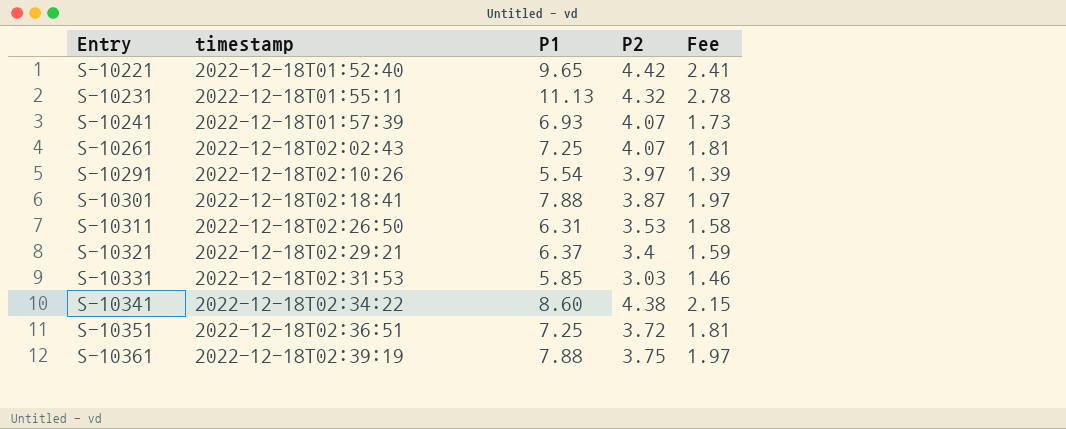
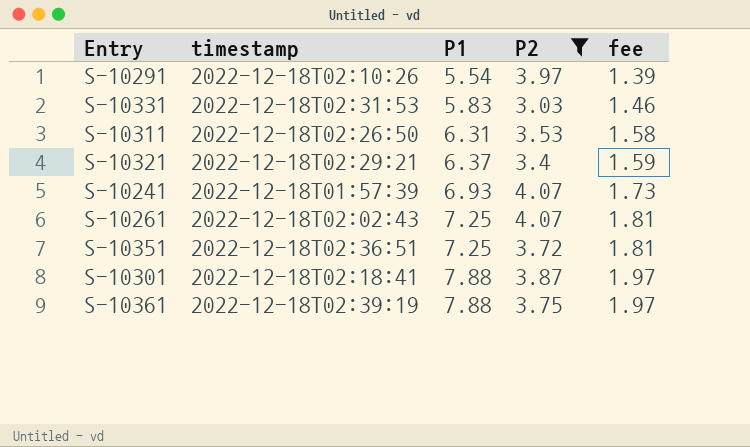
filter: none -> P2 <= 4.07
row order: Entry ascending -> P1 ascending
column name: Fee -> fee
S-10331 | P1: 5.85 -> 5.83

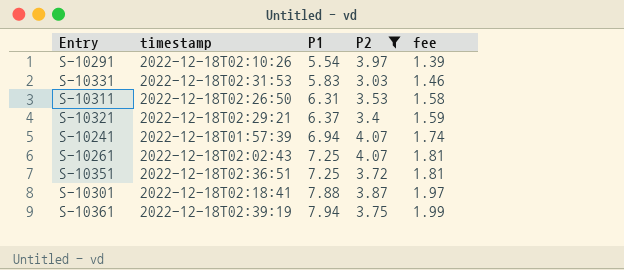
S-10241 | P1: 6.93 -> 6.94
S-10241 | fee: 1.73 -> 1.74
S-10361 | P1: 7.88 -> 7.94
S-10361 | fee: 1.97 -> 1.99

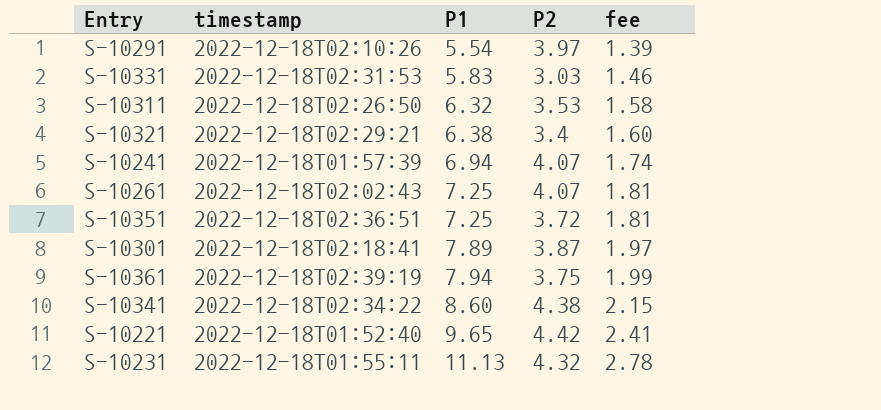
filter: P2 <= 4.07 -> none
S-10311 | P1: 6.31 -> 6.32
S-10321 | P1: 6.37 -> 6.38
S-10321 | fee: 1.59 -> 1.60
S-10301 | P1: 7.88 -> 7.89

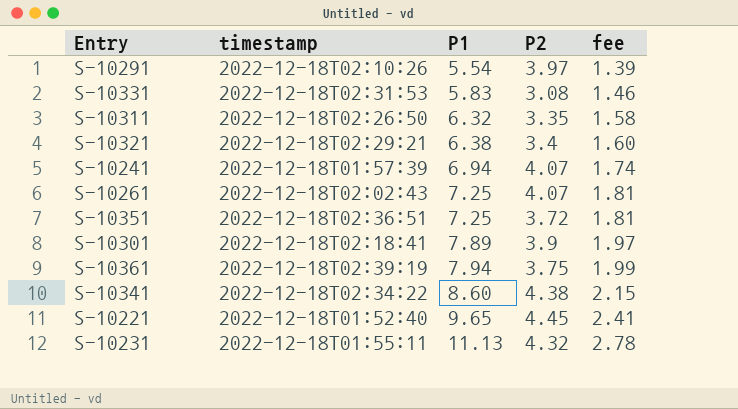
S-10331 | P2: 3.03 -> 3.08
S-10311 | P2: 3.53 -> 3.35
S-10301 | P2: 3.87 -> 3.9
S-10221 | P2: 4.42 -> 4.45

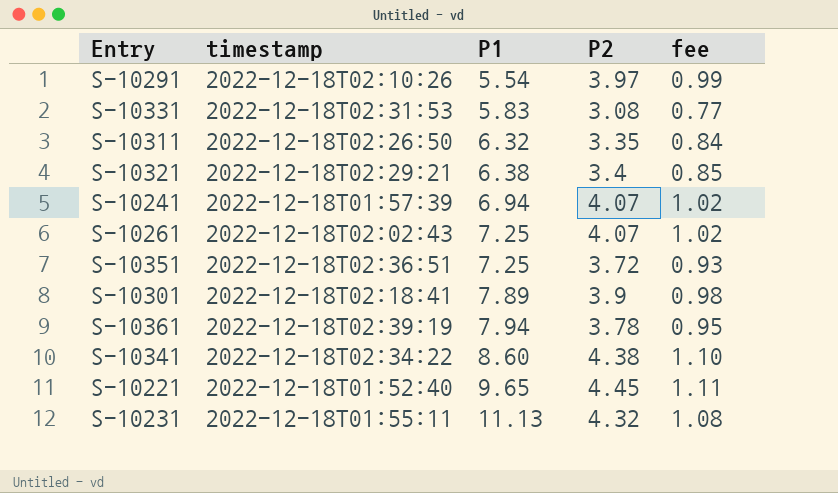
column fee | formula: [P1] * 0.25 -> [P2] * 0.25
S-10361 | P2: 3.75 -> 3.78

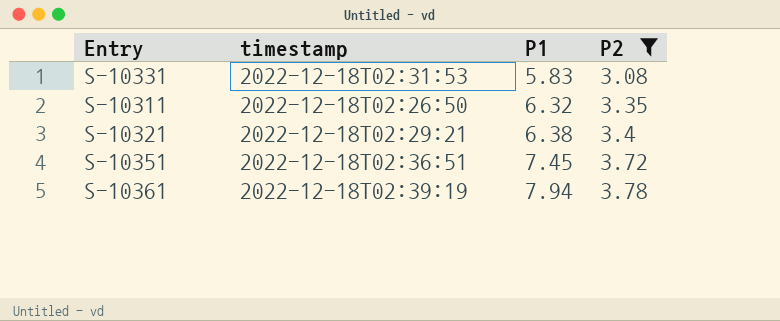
filter: none -> P2 <= 3.78
column fee | formula: [P2] * 0.25 -> none
S-10351 | P1: 7.25 -> 7.45

